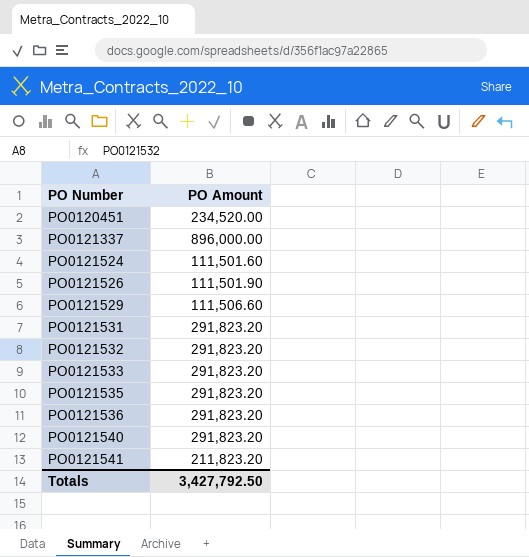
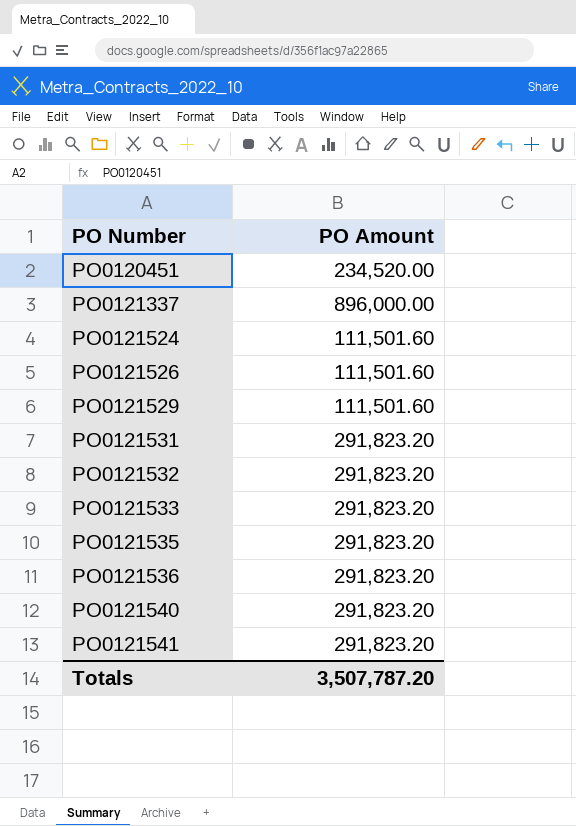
PO0121526 | PO Amount: 111,501.90 -> 111,501.60
PO0121529 | PO Amount: 111,506.60 -> 111,501.60
PO0121541 | PO Amount: 211,823.20 -> 291,823.20
Totals | PO Amount: 3,427,792.50 -> 3,507,787.20

